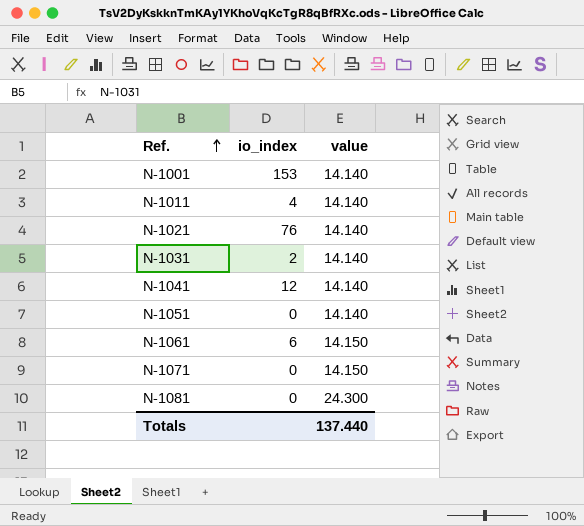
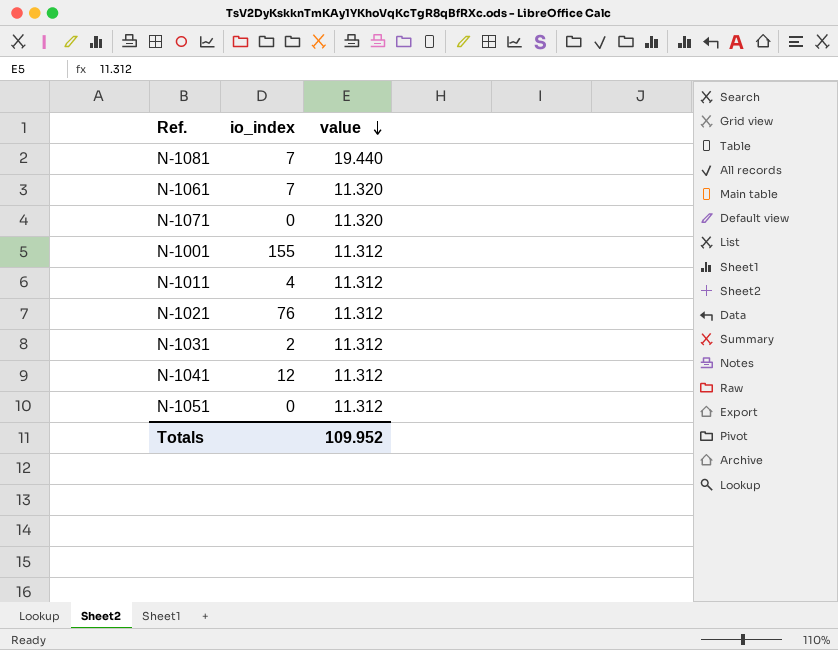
row order: Ref. ascending -> value descending
N-1081 | io_index: 0 -> 7
N-1081 | value: 24.300 -> 19.440
N-1061 | io_index: 6 -> 7
N-1061 | value: 14.150 -> 11.320
N-1071 | value: 14.150 -> 11.320
N-1001 | io_index: 153 -> 155
N-1001 | value: 14.140 -> 11.312
N-1011 | value: 14.140 -> 11.312
N-1021 | value: 14.140 -> 11.312
N-1031 | value: 14.140 -> 11.312
N-1041 | value: 14.140 -> 11.312
N-1051 | value: 14.140 -> 11.312
Totals | value: 137.440 -> 109.952

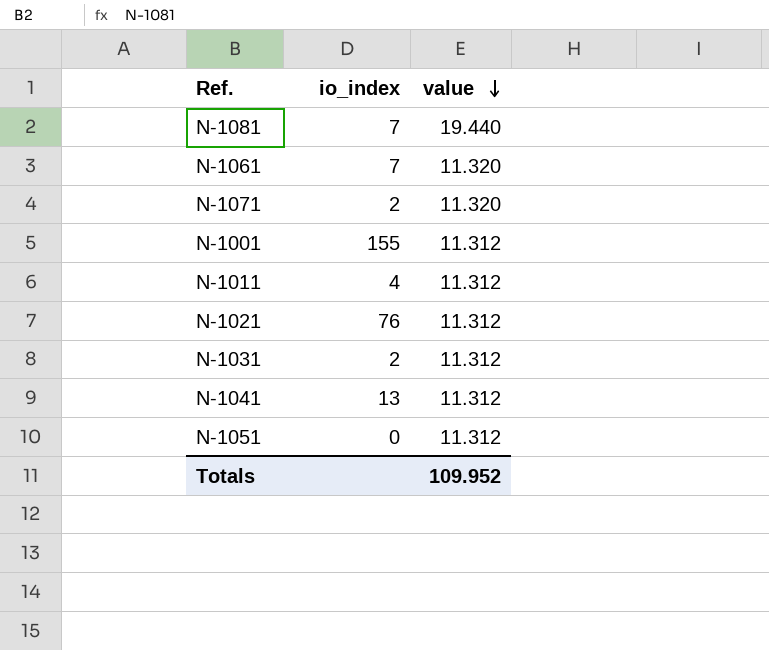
N-1071 | io_index: 0 -> 2
N-1041 | io_index: 12 -> 13

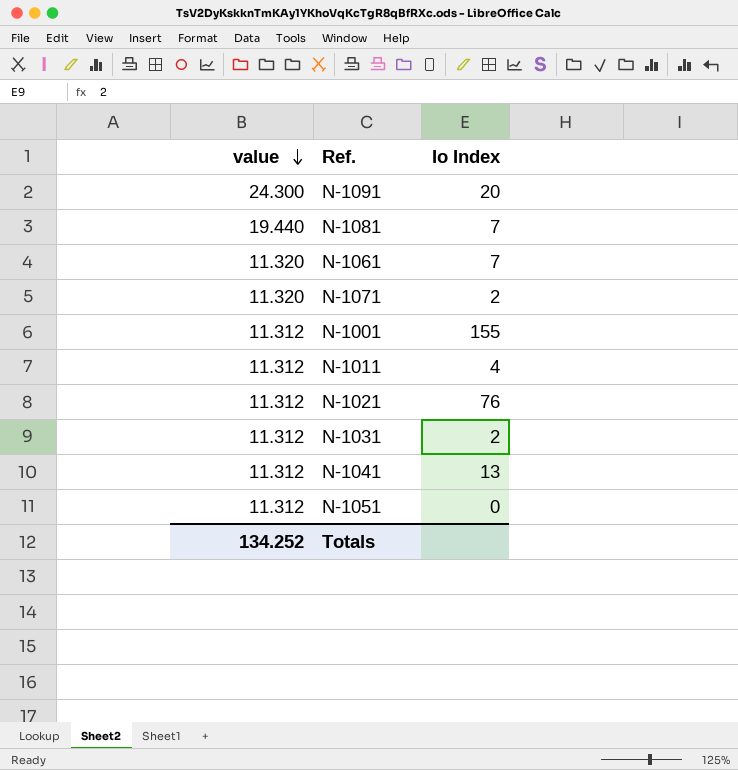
column value | position: 3 -> 1
column name: io_index -> Io Index
row N-1091: none -> 24.300 | 20
Totals | value: 109.952 -> 134.252

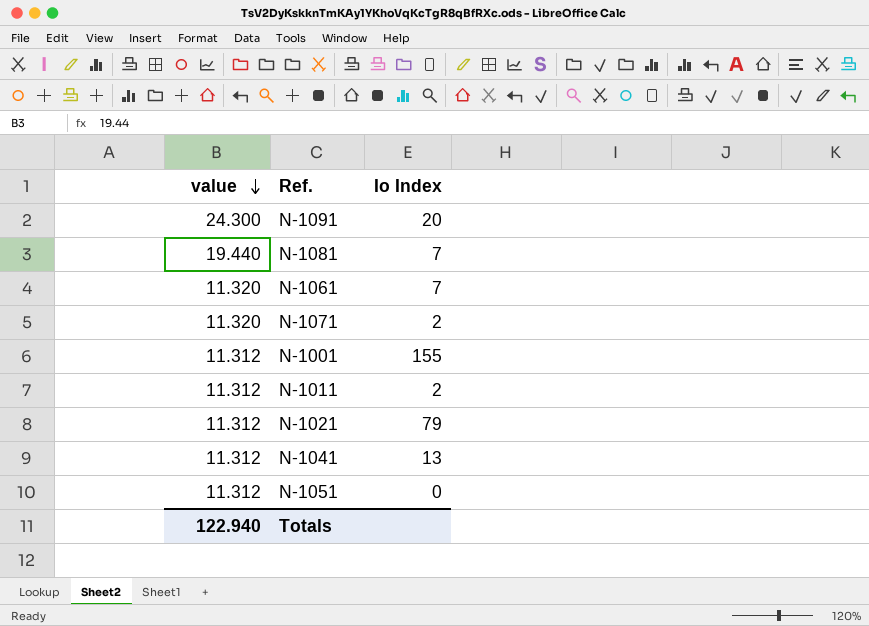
row N-1031: 11.312 | 2 -> none
N-1011 | Io Index: 4 -> 2
N-1021 | Io Index: 76 -> 79
Totals | value: 134.252 -> 122.940

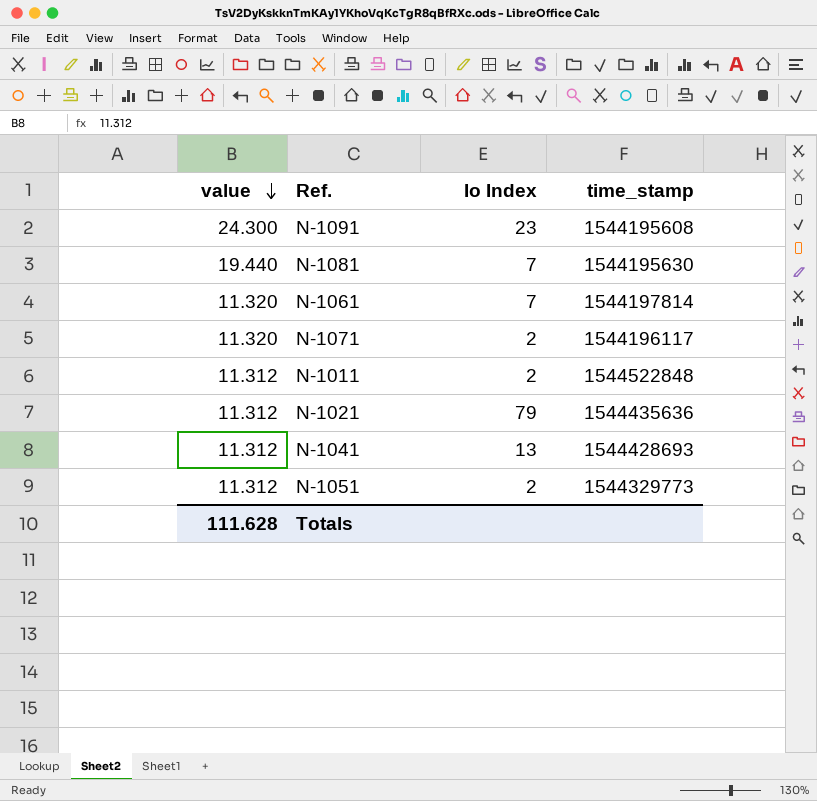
column time_stamp | position: none -> 4
row N-1001: 11.312 | 155 -> none
N-1091 | Io Index: 20 -> 23
N-1051 | Io Index: 0 -> 2
Totals | value: 122.940 -> 111.628

